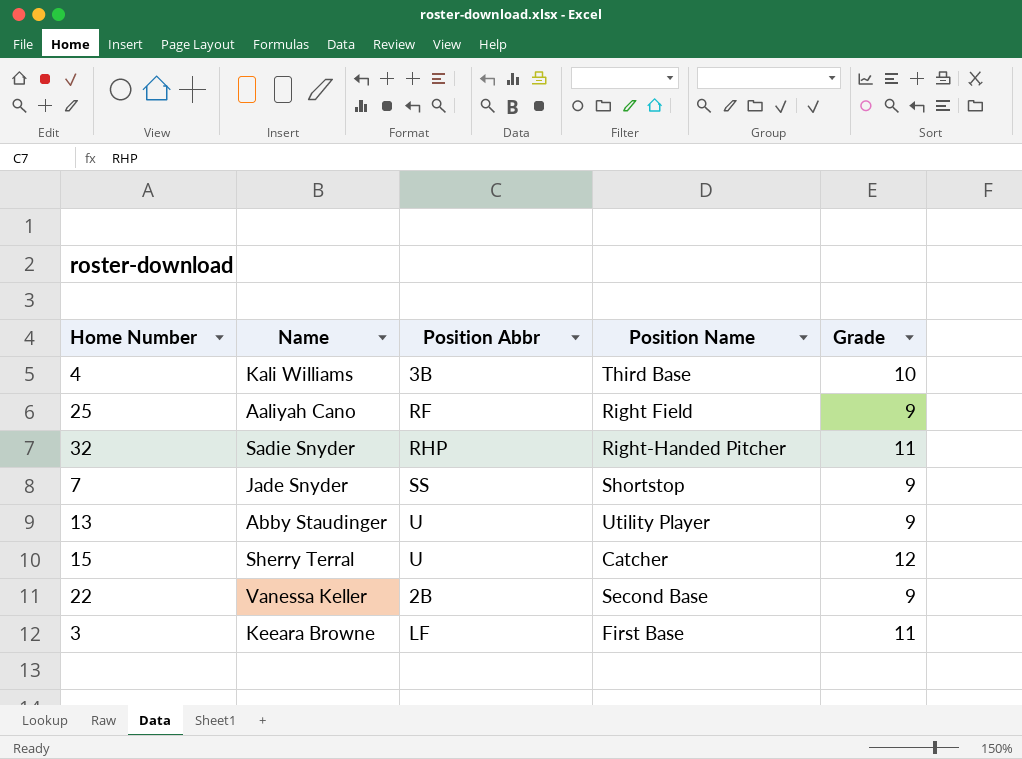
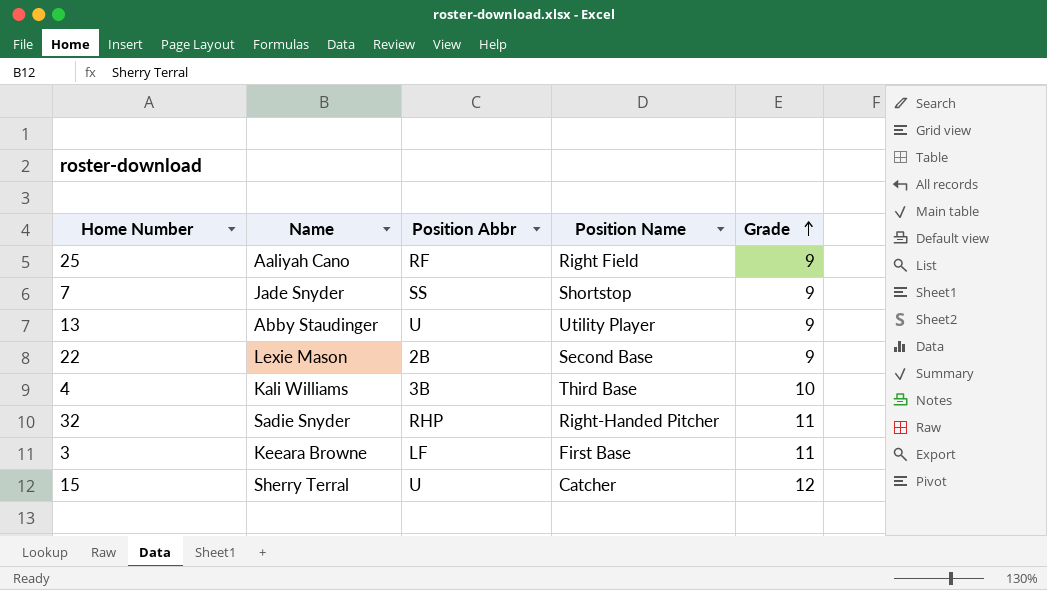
row order: none -> Grade ascending
22 | Name: Vanessa Keller -> Lexie Mason

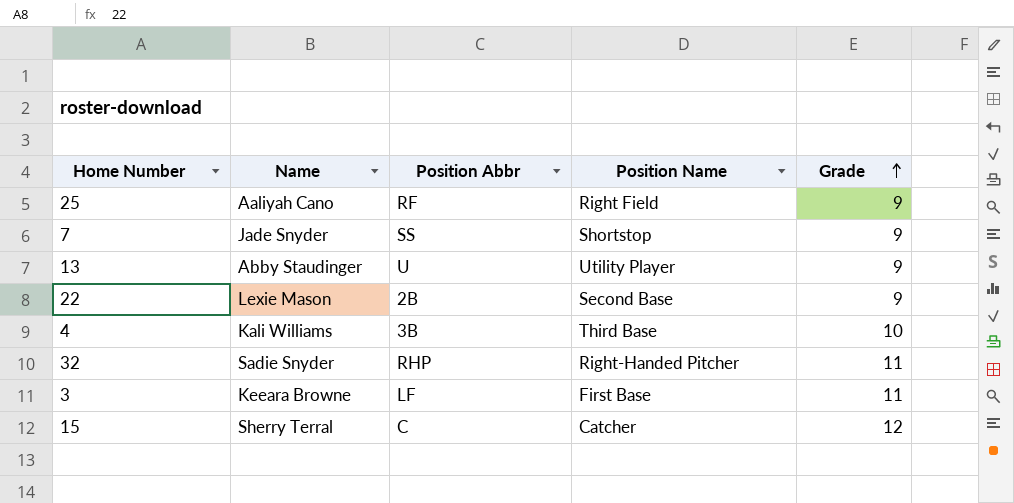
15 | Position Abbr: U -> C

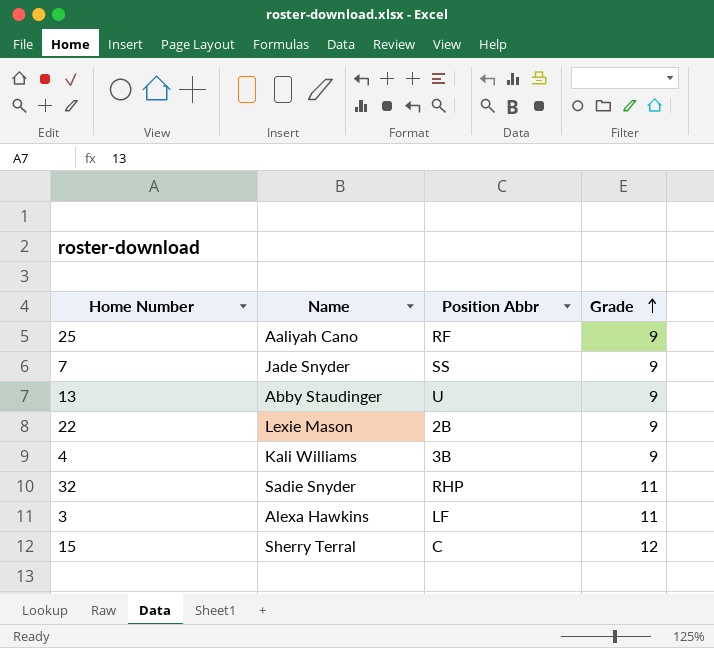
column Position Name | position: 4 -> none
4 | Grade: 10 -> 9
3 | Name: Keeara Browne -> Alexa Hawkins

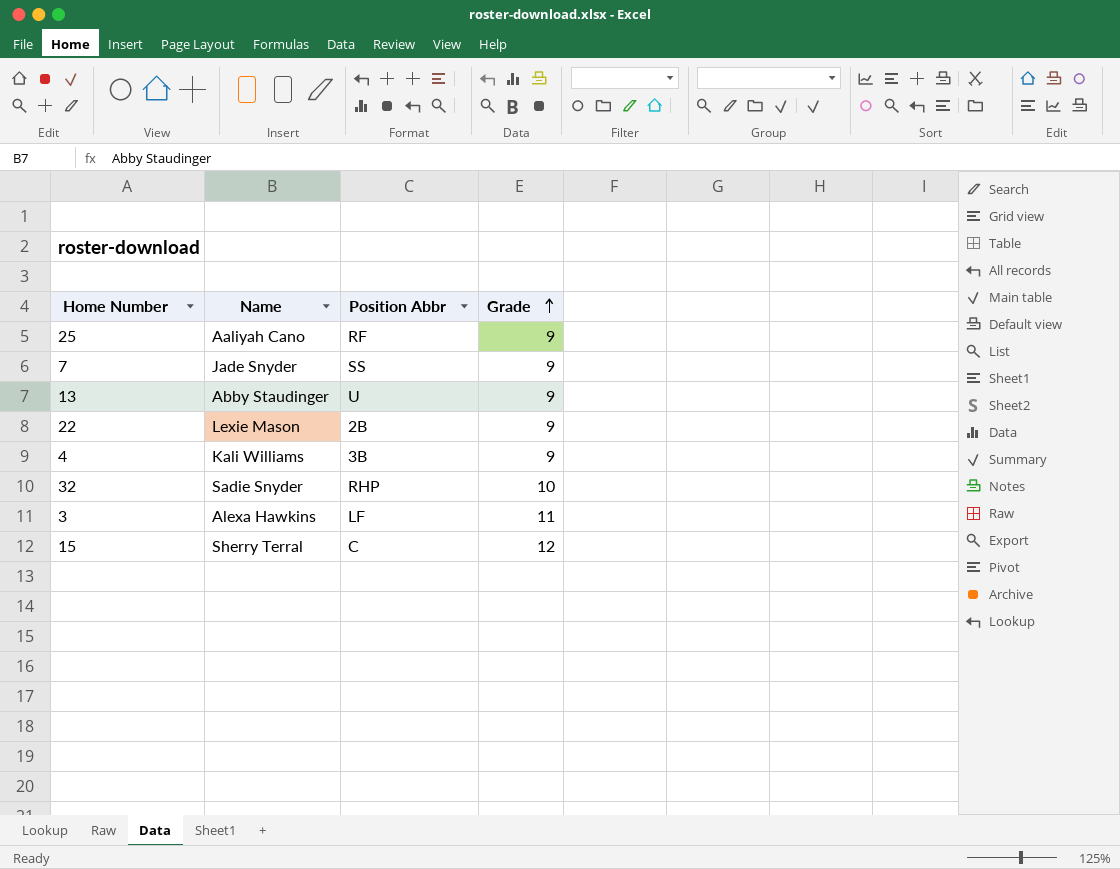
32 | Grade: 11 -> 10

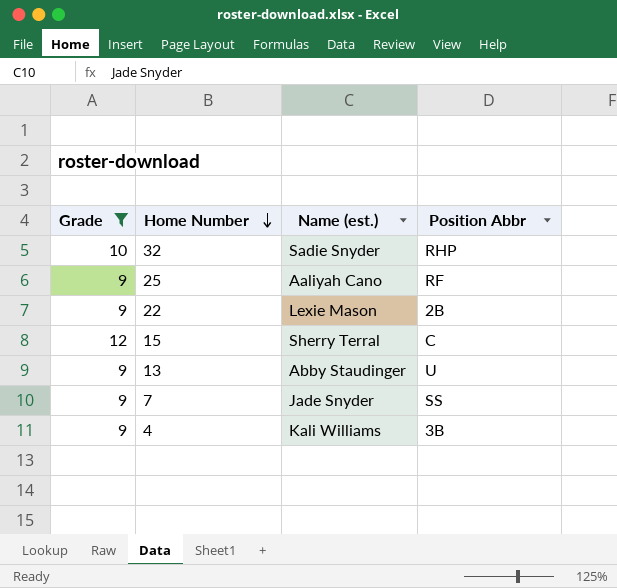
filter: none -> Grade != 11
row order: Grade ascending -> Home Number descending
column Grade | position: 4 -> 1
column name: Name -> Name (est.)

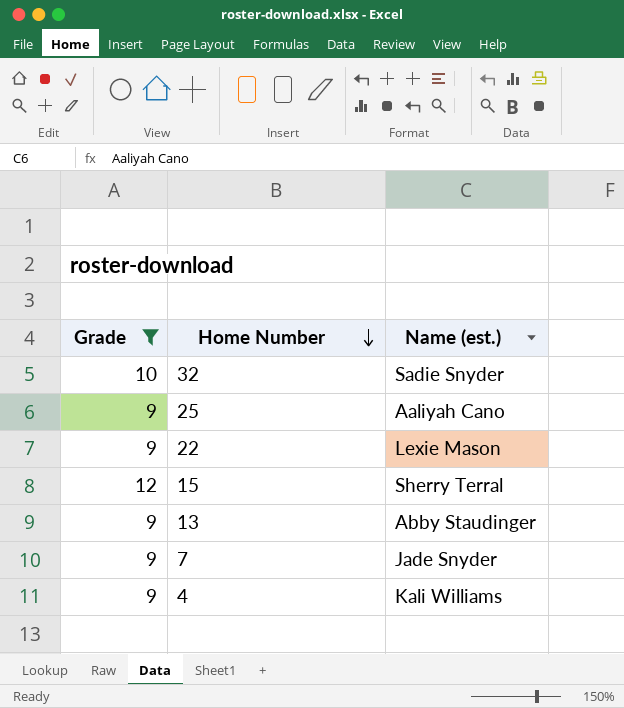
column Position Abbr | position: 4 -> none

